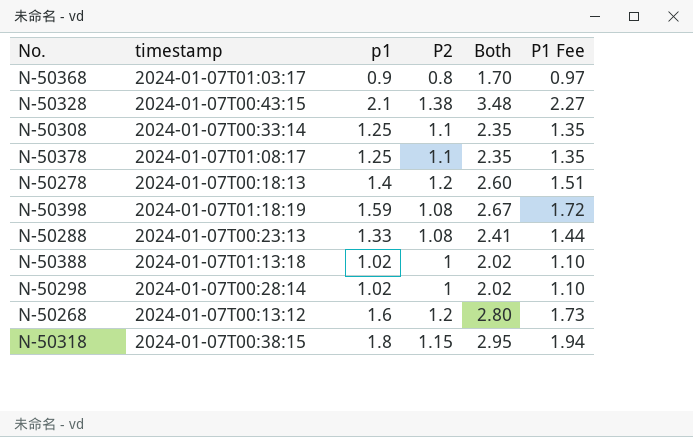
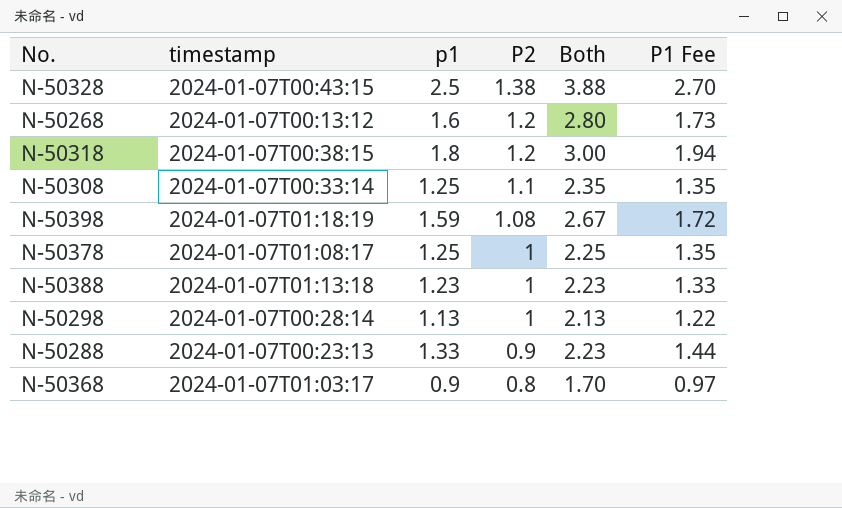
row order: none -> P2 descending
row N-50278: 2024-01-07T00:18:13 | 1.4 | 1.2 | 2.60 | 1.51 -> none
N-50328 | p1: 2.1 -> 2.5
N-50328 | Both: 3.48 -> 3.88
N-50328 | P1 Fee: 2.27 -> 2.70
N-50318 | P2: 1.15 -> 1.2
N-50318 | Both: 2.95 -> 3.00
N-50378 | P2: 1.1 -> 1
N-50378 | Both: 2.35 -> 2.25
N-50388 | p1: 1.02 -> 1.23
N-50388 | Both: 2.02 -> 2.23
N-50388 | P1 Fee: 1.10 -> 1.33
N-50298 | p1: 1.02 -> 1.13
N-50298 | Both: 2.02 -> 2.13
N-50298 | P1 Fee: 1.10 -> 1.22
N-50288 | P2: 1.08 -> 0.9
N-50288 | Both: 2.41 -> 2.23

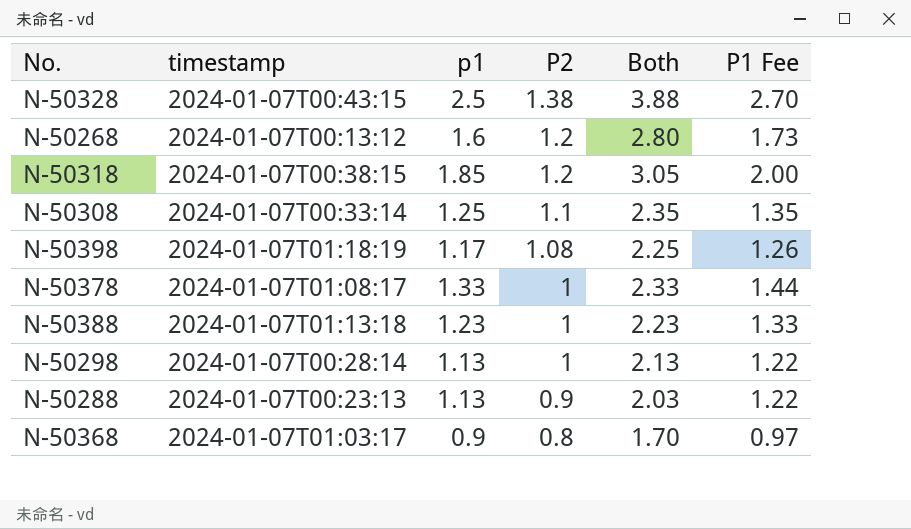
N-50318 | p1: 1.8 -> 1.85
N-50318 | Both: 3.00 -> 3.05
N-50318 | P1 Fee: 1.94 -> 2.00
N-50398 | p1: 1.59 -> 1.17
N-50398 | Both: 2.67 -> 2.25
N-50398 | P1 Fee: 1.72 -> 1.26
N-50378 | p1: 1.25 -> 1.33
N-50378 | Both: 2.25 -> 2.33
N-50378 | P1 Fee: 1.35 -> 1.44
N-50288 | p1: 1.33 -> 1.13
N-50288 | Both: 2.23 -> 2.03
N-50288 | P1 Fee: 1.44 -> 1.22

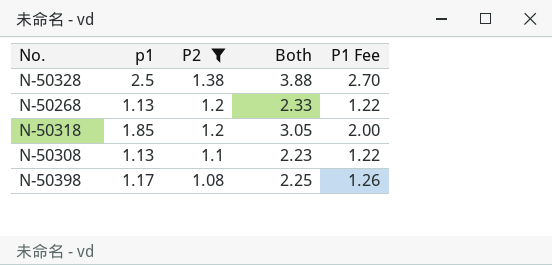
filter: none -> P2 >= 1.08
column timestamp | position: 2 -> none
N-50268 | p1: 1.6 -> 1.13
N-50268 | Both: 2.80 -> 2.33
N-50268 | P1 Fee: 1.73 -> 1.22
N-50308 | p1: 1.25 -> 1.13
N-50308 | Both: 2.35 -> 2.23
N-50308 | P1 Fee: 1.35 -> 1.22

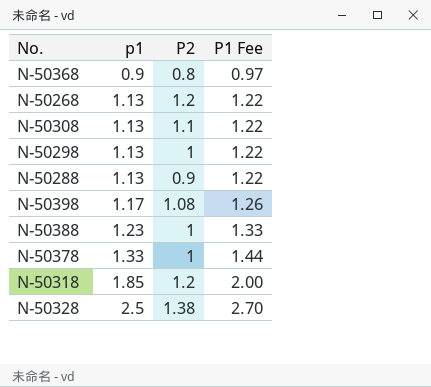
filter: P2 >= 1.08 -> none
row order: P2 descending -> p1 ascending
column Both | formula: [p1] + [P2] -> none

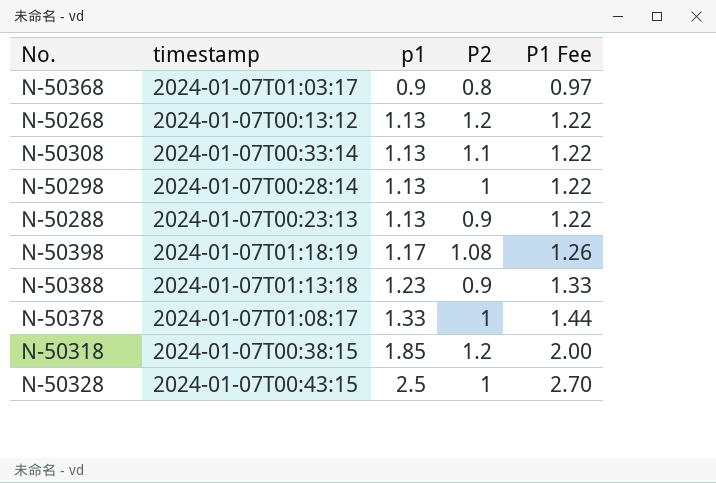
column timestamp | position: none -> 2
N-50388 | P2: 1 -> 0.9
N-50328 | P2: 1.38 -> 1

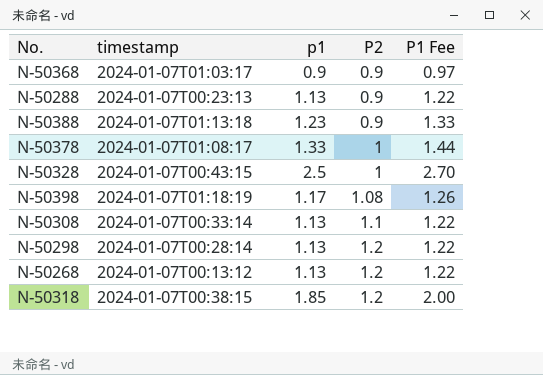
row order: p1 ascending -> P2 ascending
N-50368 | P2: 0.8 -> 0.9
N-50298 | P2: 1 -> 1.2

